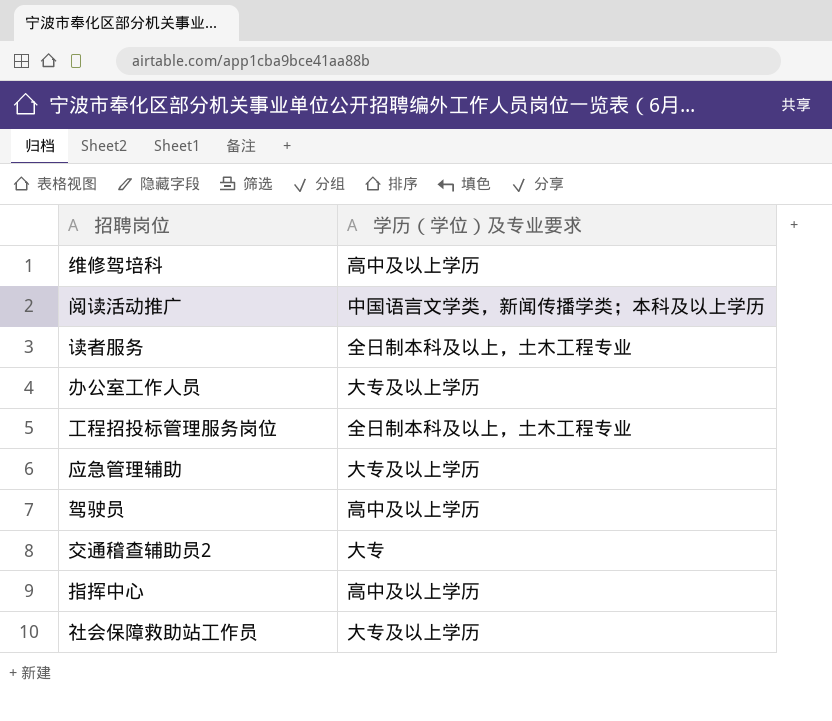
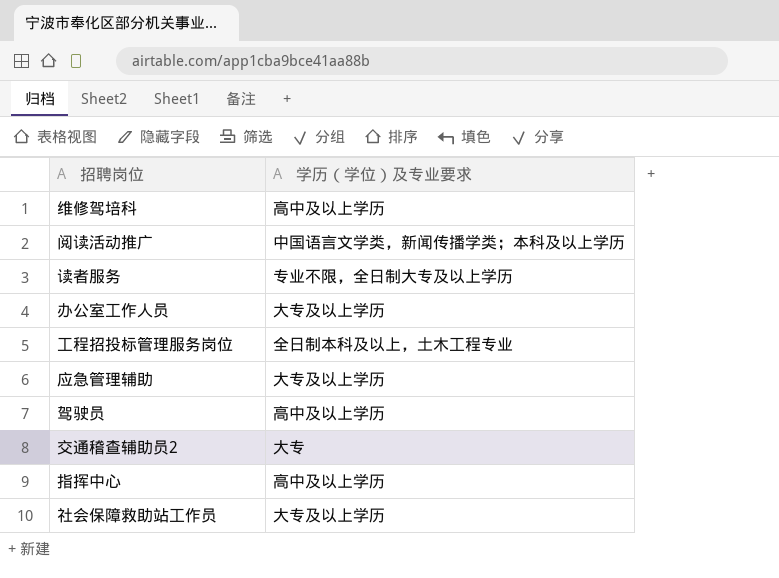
读者服务 | 学历（学位）及专业要求: 全日制本科及以上，土木工程专业 -> 专业不限，全日制大专及以上学历

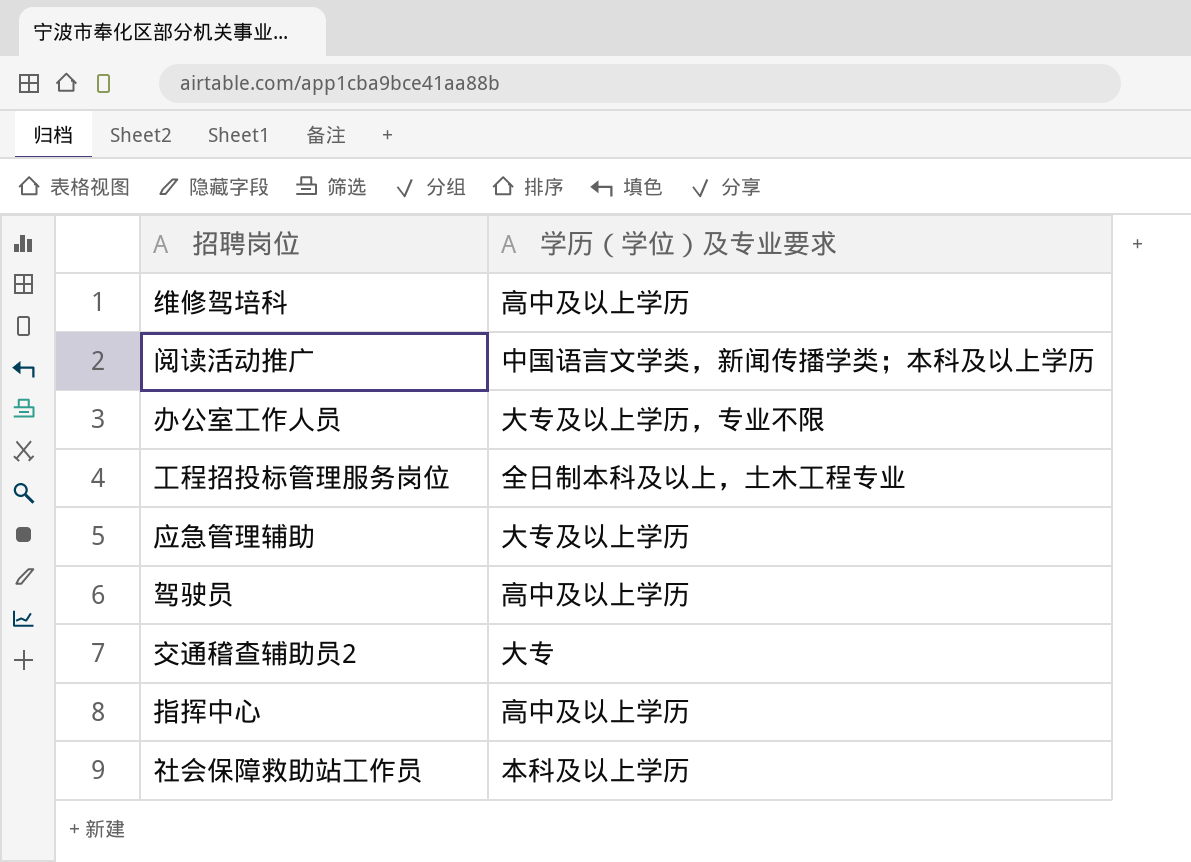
row 读者服务: 专业不限，全日制大专及以上学历 -> none
办公室工作人员 | 学历（学位）及专业要求: 大专及以上学历 -> 大专及以上学历，专业不限
社会保障救助站工作员 | 学历（学位）及专业要求: 大专及以上学历 -> 本科及以上学历

